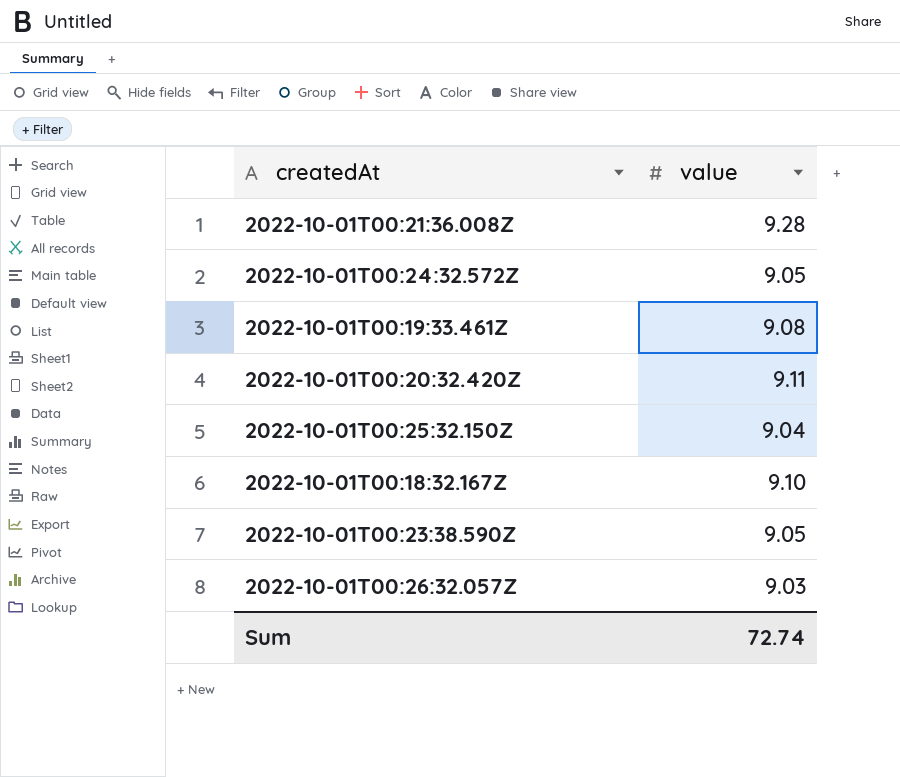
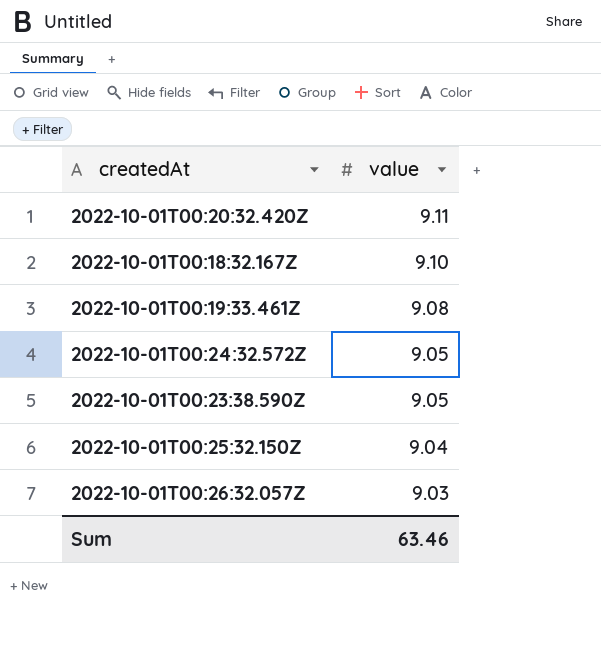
row order: none -> value descending
row 2022-10-01T00:21:36.008Z: 9.28 -> none
Sum | value: 72.74 -> 63.46

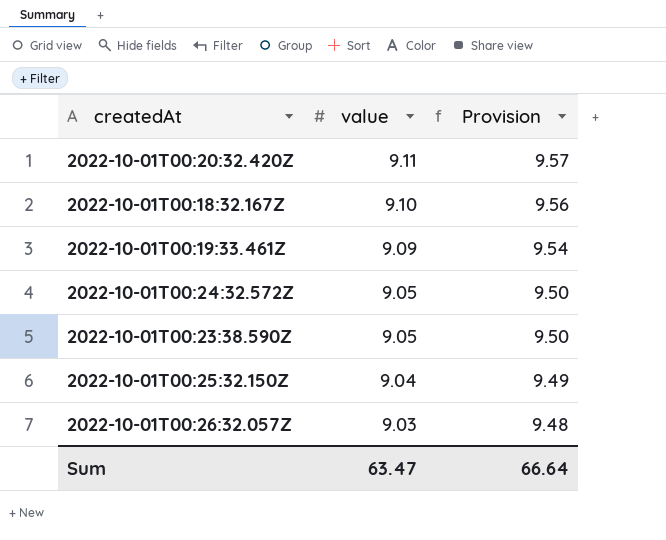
column Provision | formula: none -> [value] * 1.05
2022-10-01T00:19:33.461Z | value: 9.08 -> 9.09
Sum | value: 63.46 -> 63.47

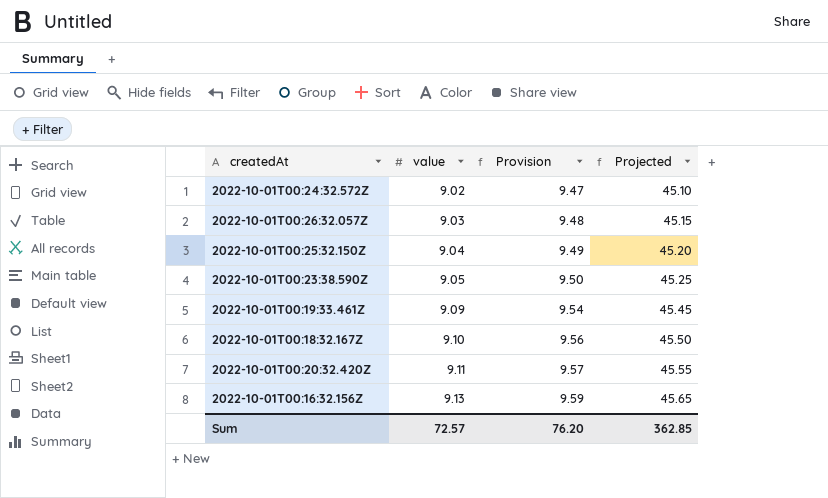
row order: value descending -> value ascending
column Projected | formula: none -> [value] * 5
2022-10-01T00:24:32.572Z | value: 9.05 -> 9.02
2022-10-01T00:24:32.572Z | Provision: 9.50 -> 9.47
row 2022-10-01T00:16:32.156Z: none -> 9.13 | 9.59 | 45.65
Sum | value: 63.47 -> 72.57
Sum | Provision: 66.64 -> 76.20

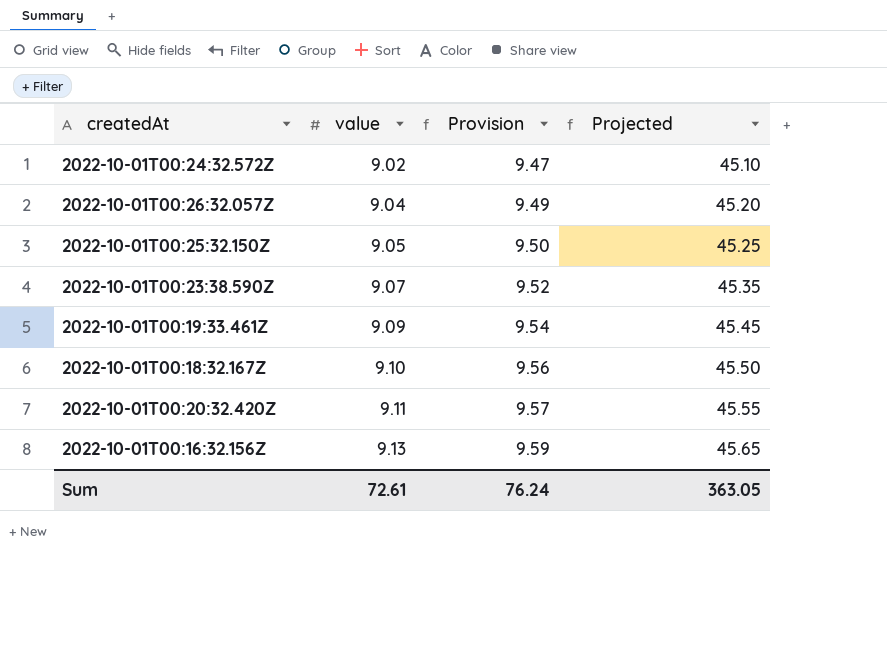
2022-10-01T00:26:32.057Z | value: 9.03 -> 9.04
2022-10-01T00:26:32.057Z | Provision: 9.48 -> 9.49
2022-10-01T00:26:32.057Z | Projected: 45.15 -> 45.20
2022-10-01T00:25:32.150Z | value: 9.04 -> 9.05
2022-10-01T00:25:32.150Z | Provision: 9.49 -> 9.50
2022-10-01T00:25:32.150Z | Projected: 45.20 -> 45.25
2022-10-01T00:23:38.590Z | value: 9.05 -> 9.07
2022-10-01T00:23:38.590Z | Provision: 9.50 -> 9.52
2022-10-01T00:23:38.590Z | Projected: 45.25 -> 45.35
Sum | value: 72.57 -> 72.61
Sum | Provision: 76.20 -> 76.24
Sum | Projected: 362.85 -> 363.05

